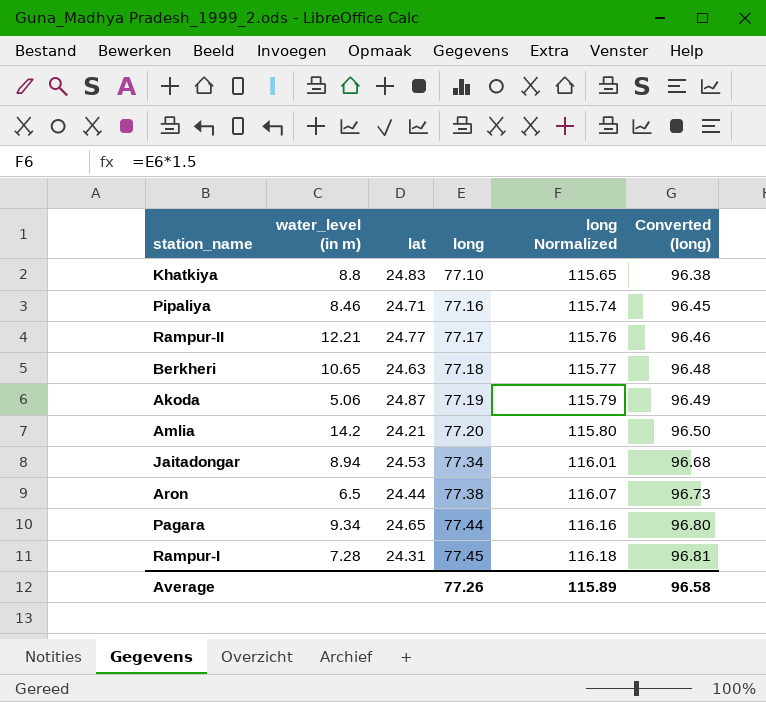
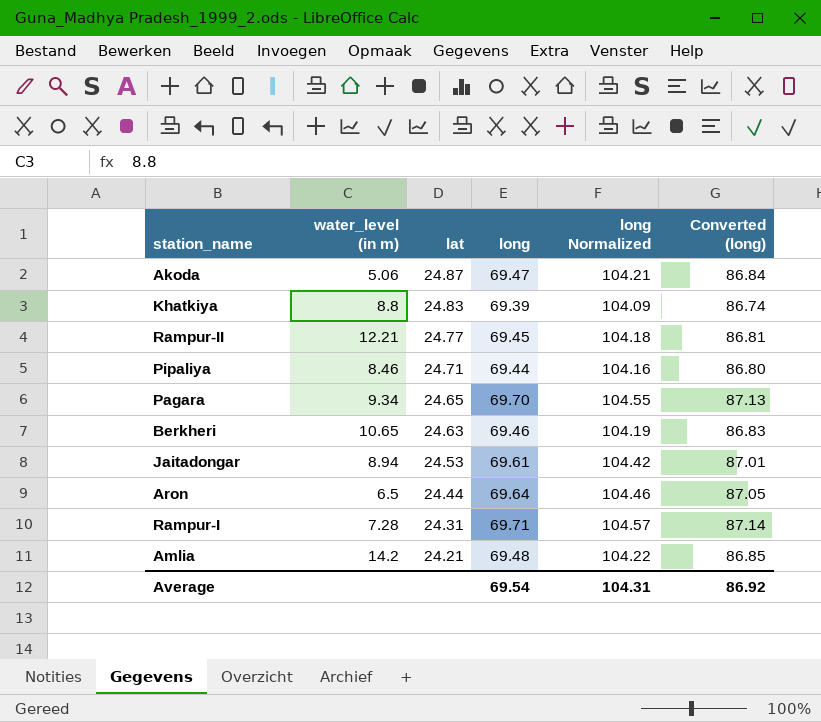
row order: long ascending -> lat descending
Akoda | long: 77.19 -> 69.47
Akoda | long Normalized: 115.79 -> 104.21
Akoda | Converted (long): 96.49 -> 86.84
Khatkiya | long: 77.10 -> 69.39
Khatkiya | long Normalized: 115.65 -> 104.09
Khatkiya | Converted (long): 96.38 -> 86.74
Rampur-II | long: 77.17 -> 69.45
Rampur-II | long Normalized: 115.76 -> 104.18
Rampur-II | Converted (long): 96.46 -> 86.81
Pipaliya | long: 77.16 -> 69.44
Pipaliya | long Normalized: 115.74 -> 104.16
Pipaliya | Converted (long): 96.45 -> 86.80
Pagara | long: 77.44 -> 69.70
Pagara | long Normalized: 116.16 -> 104.55
Pagara | Converted (long): 96.80 -> 87.13
Berkheri | long: 77.18 -> 69.46
Berkheri | long Normalized: 115.77 -> 104.19
Berkheri | Converted (long): 96.48 -> 86.83
Jaitadongar | long: 77.34 -> 69.61
Jaitadongar | long Normalized: 116.01 -> 104.42
Jaitadongar | Converted (long): 96.68 -> 87.01
Aron | long: 77.38 -> 69.64
Aron | long Normalized: 116.07 -> 104.46
Aron | Converted (long): 96.73 -> 87.05
Rampur-I | long: 77.45 -> 69.71
Rampur-I | long Normalized: 116.18 -> 104.57
Rampur-I | Converted (long): 96.81 -> 87.14
Amlia | long: 77.20 -> 69.48
Amlia | long Normalized: 115.80 -> 104.22
Amlia | Converted (long): 96.50 -> 86.85
Average | long: 77.26 -> 69.54
Average | long Normalized: 115.89 -> 104.31
Average | Converted (long): 96.58 -> 86.92

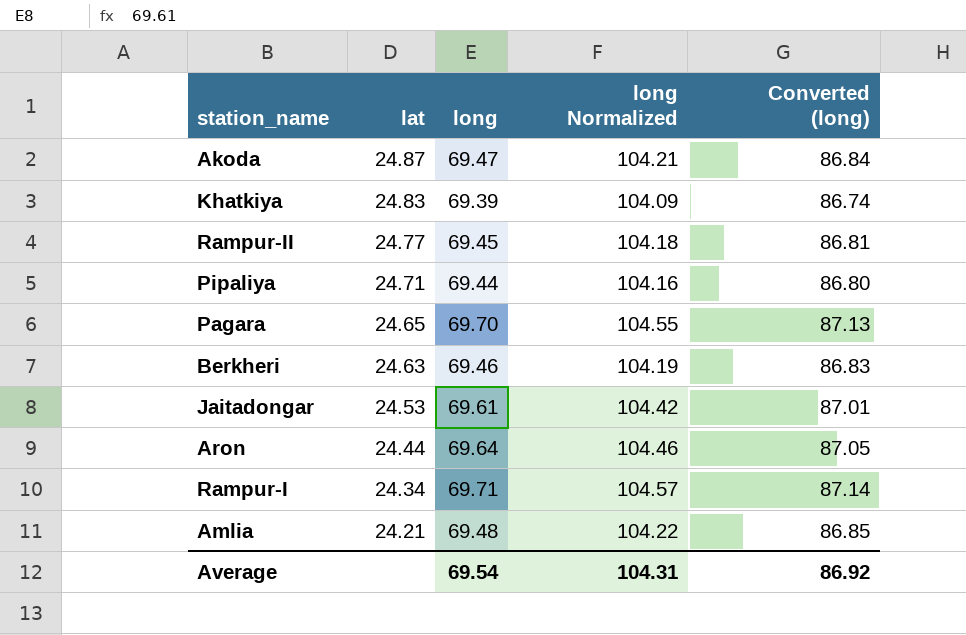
column water_level (in m) | position: 2 -> none
Rampur-I | lat: 24.31 -> 24.34

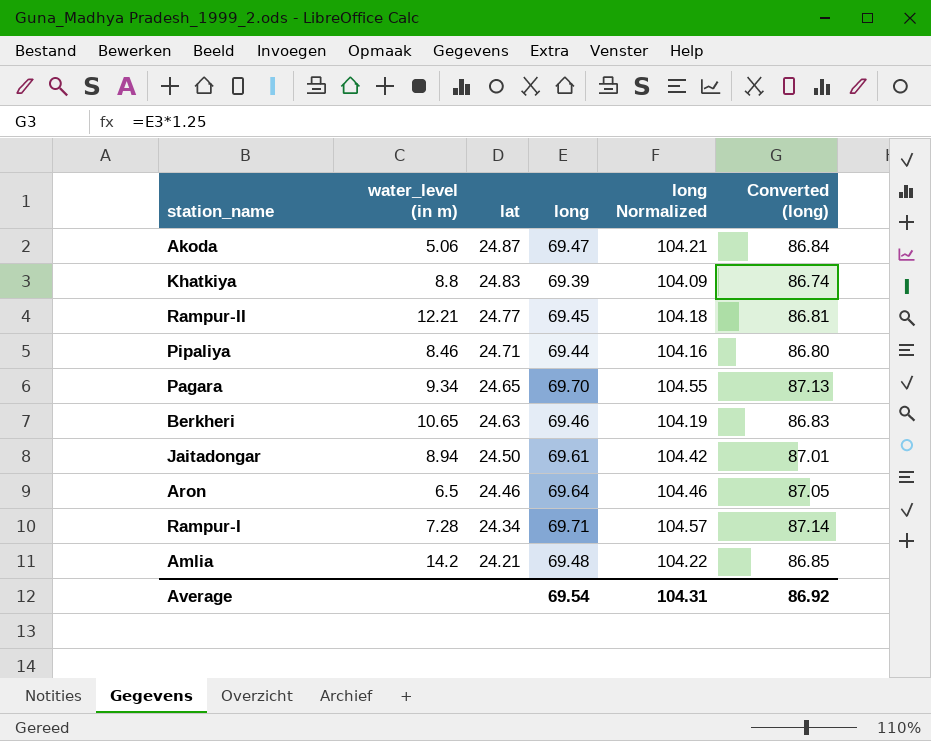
column water_level (in m) | position: none -> 2
Jaitadongar | lat: 24.53 -> 24.50
Aron | lat: 24.44 -> 24.46

